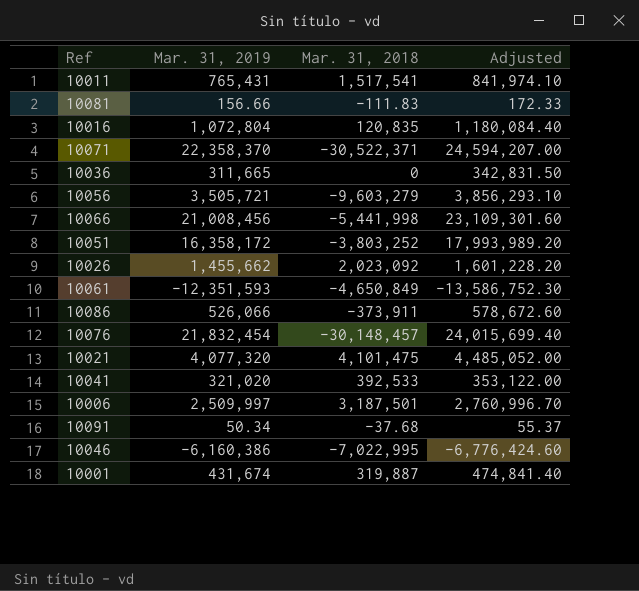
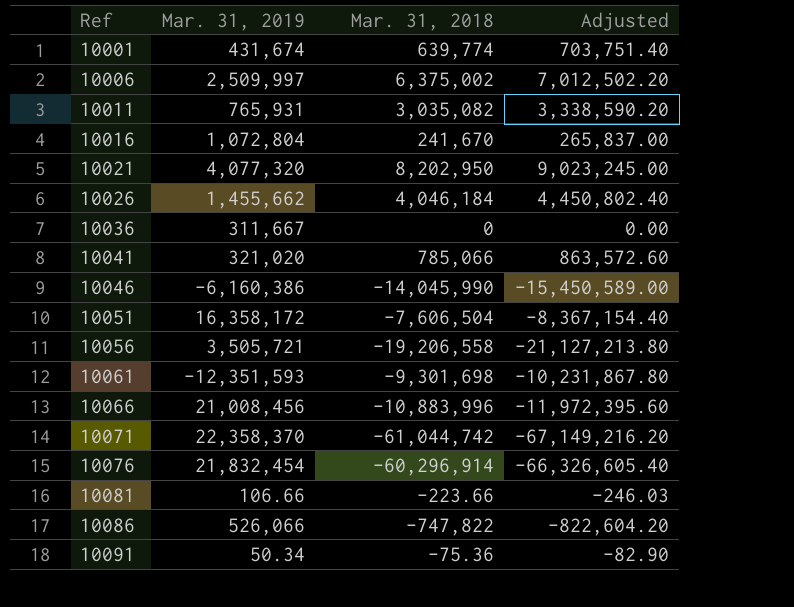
row order: none -> Ref ascending
column Adjusted | formula: [Mar. 31, 2019] * 1.1 -> [Mar. 31, 2018] * 1.1
10001 | Mar. 31, 2018: 319,887 -> 639,774
10006 | Mar. 31, 2018: 3,187,501 -> 6,375,002
10011 | Mar. 31, 2019: 765,431 -> 765,931
10011 | Mar. 31, 2018: 1,517,541 -> 3,035,082
10016 | Mar. 31, 2018: 120,835 -> 241,670
10021 | Mar. 31, 2018: 4,101,475 -> 8,202,950
10026 | Mar. 31, 2018: 2,023,092 -> 4,046,184
10036 | Mar. 31, 2019: 311,665 -> 311,667
10041 | Mar. 31, 2018: 392,533 -> 785,066
10046 | Mar. 31, 2018: -7,022,995 -> -14,045,990
10051 | Mar. 31, 2018: -3,803,252 -> -7,606,504
10056 | Mar. 31, 2018: -9,603,279 -> -19,206,558
10061 | Mar. 31, 2018: -4,650,849 -> -9,301,698
10066 | Mar. 31, 2018: -5,441,998 -> -10,883,996
10071 | Mar. 31, 2018: -30,522,371 -> -61,044,742
10076 | Mar. 31, 2018: -30,148,457 -> -60,296,914
10081 | Mar. 31, 2019: 156.66 -> 106.66
10081 | Mar. 31, 2018: -111.83 -> -223.66
10086 | Mar. 31, 2018: -373,911 -> -747,822
10091 | Mar. 31, 2018: -37.68 -> -75.36

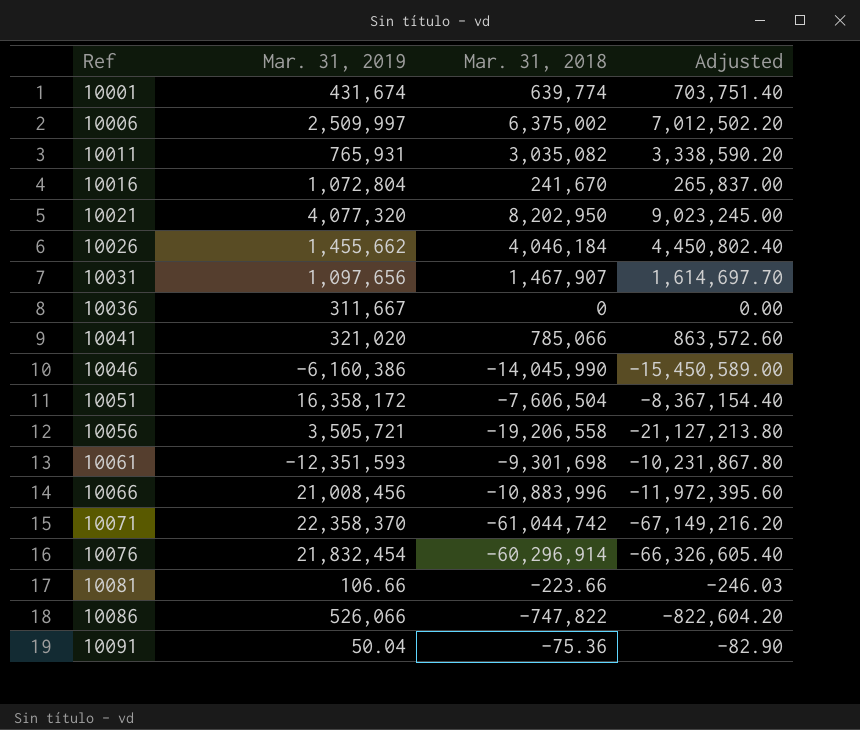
row 10031: none -> 1,097,656 | 1,467,907 | 1,614,697.70
10091 | Mar. 31, 2019: 50.34 -> 50.04

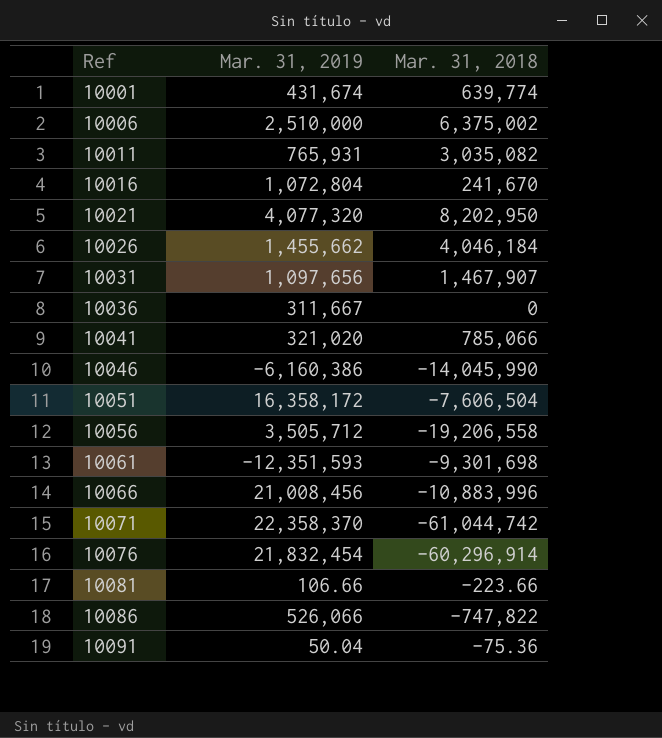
column Adjusted | formula: [Mar. 31, 2018] * 1.1 -> none
10006 | Mar. 31, 2019: 2,509,997 -> 2,510,000
10056 | Mar. 31, 2019: 3,505,721 -> 3,505,712

